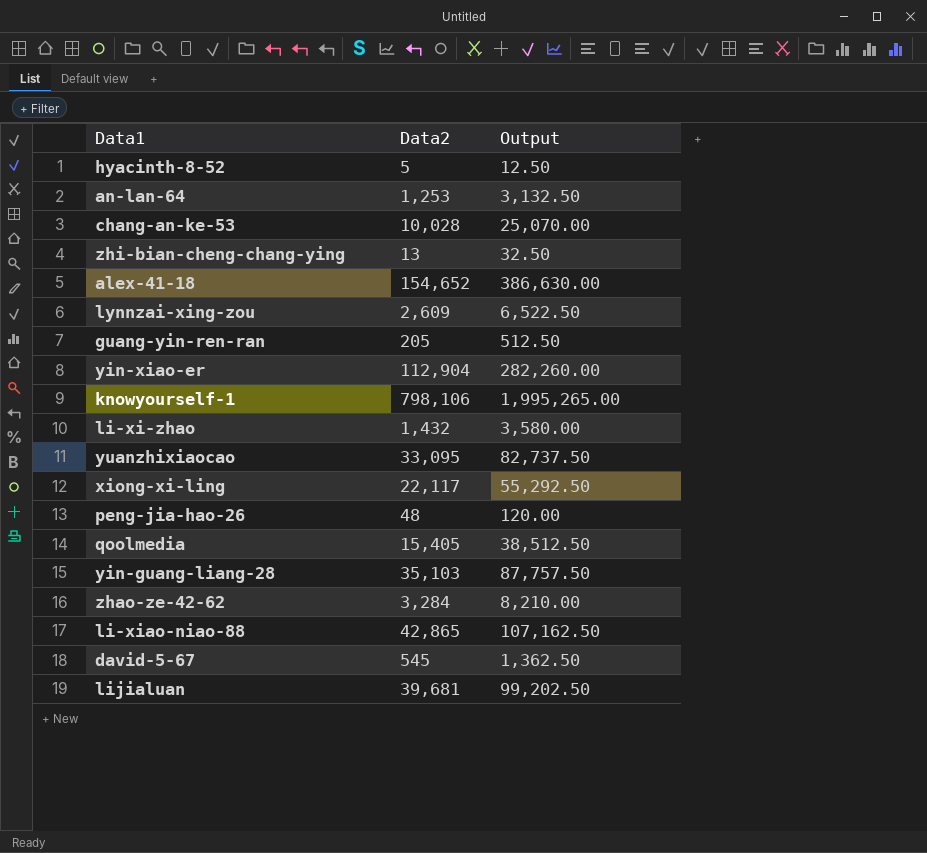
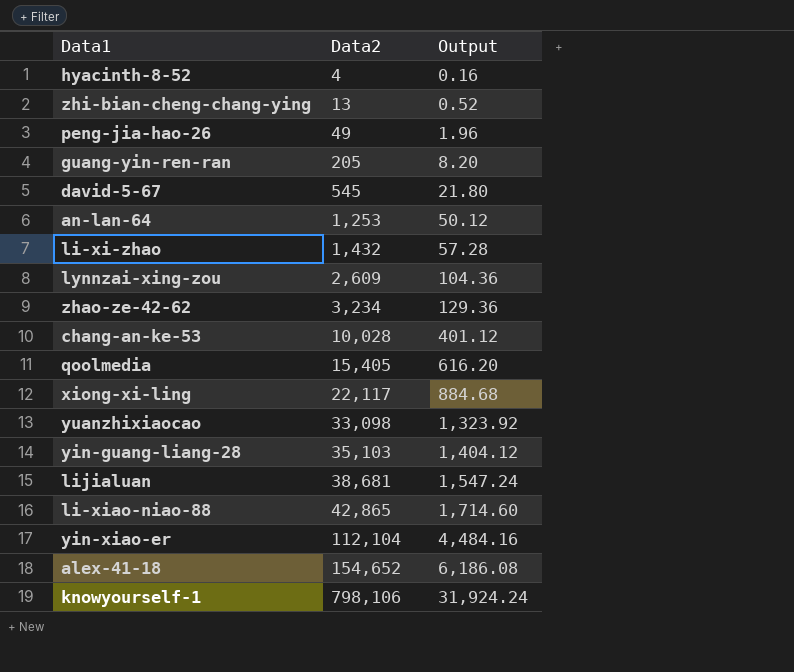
row order: none -> Data2 ascending
column Output | formula: [Data2] * 2.5 -> [Data2] * 0.04
hyacinth-8-52 | Data2: 5 -> 4
peng-jia-hao-26 | Data2: 48 -> 49
zhao-ze-42-62 | Data2: 3,284 -> 3,234
yuanzhixiaocao | Data2: 33,095 -> 33,098
lijialuan | Data2: 39,681 -> 38,681
yin-xiao-er | Data2: 112,904 -> 112,104

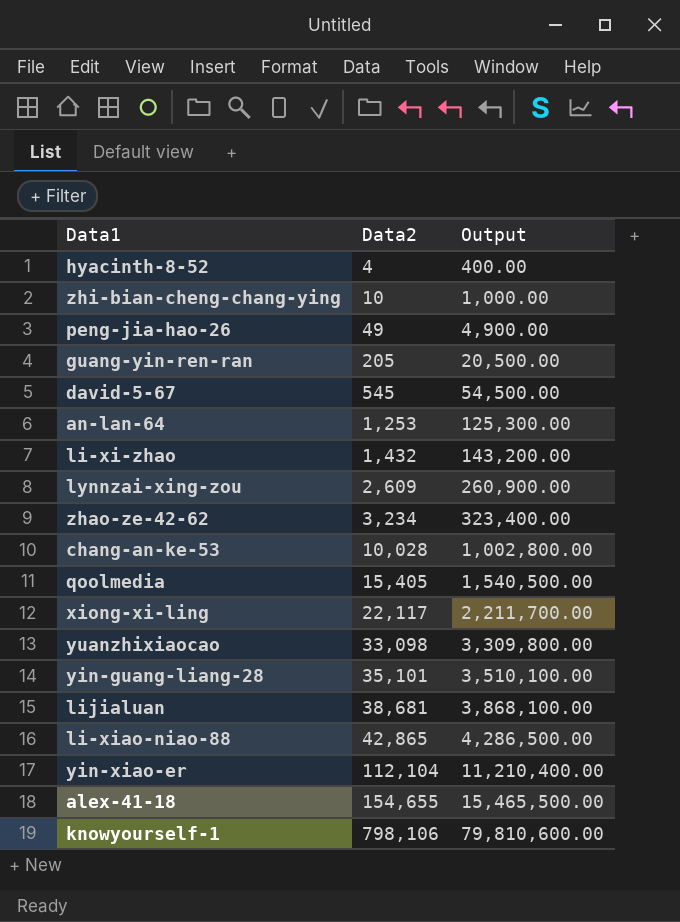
column Output | formula: [Data2] * 0.04 -> [Data2] * 100
zhi-bian-cheng-chang-ying | Data2: 13 -> 10
yin-guang-liang-28 | Data2: 35,103 -> 35,101
alex-41-18 | Data2: 154,652 -> 154,655

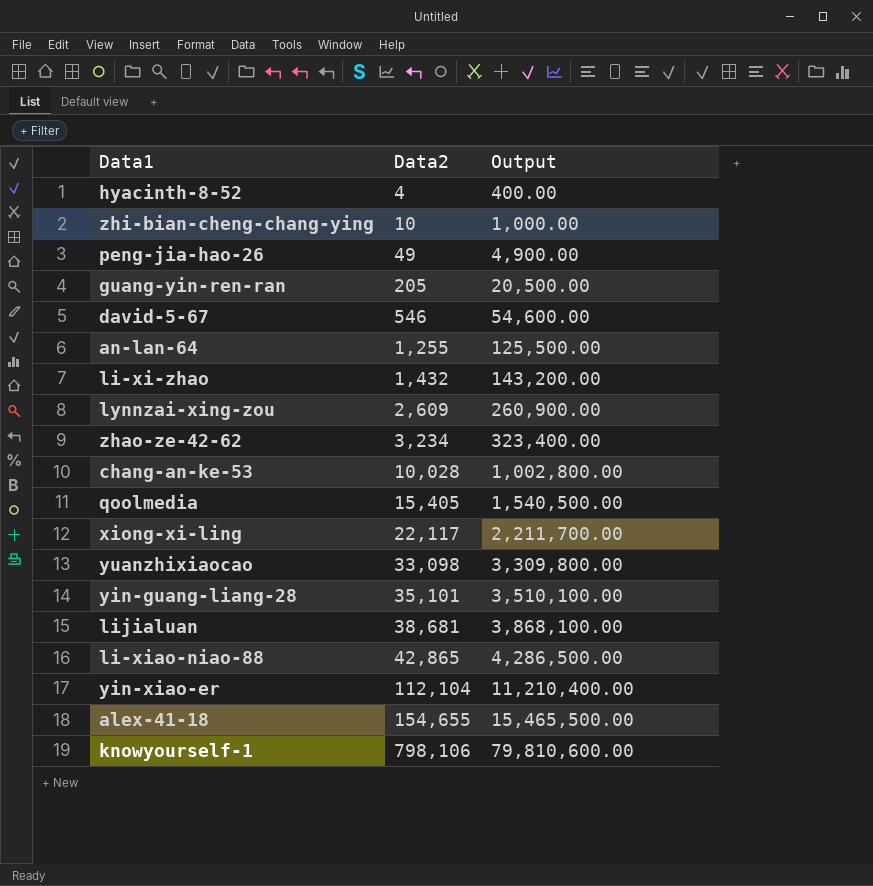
david-5-67 | Data2: 545 -> 546
david-5-67 | Output: 54,500.00 -> 54,600.00
an-lan-64 | Data2: 1,253 -> 1,255
an-lan-64 | Output: 125,300.00 -> 125,500.00

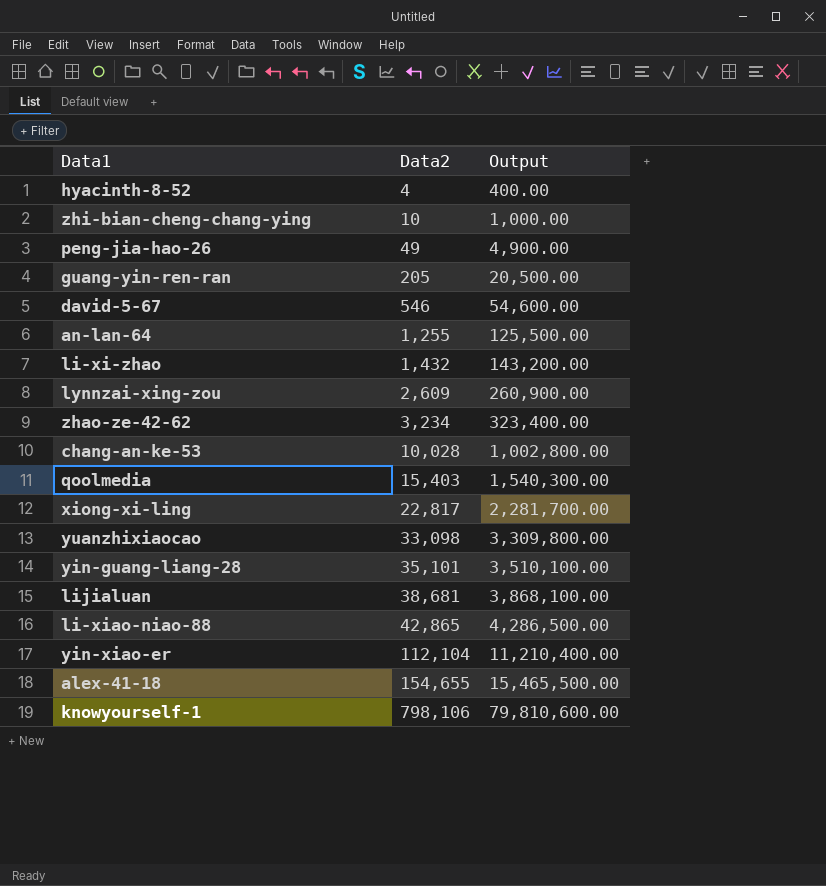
qoolmedia | Data2: 15,405 -> 15,403
qoolmedia | Output: 1,540,500.00 -> 1,540,300.00
xiong-xi-ling | Data2: 22,117 -> 22,817
xiong-xi-ling | Output: 2,211,700.00 -> 2,281,700.00

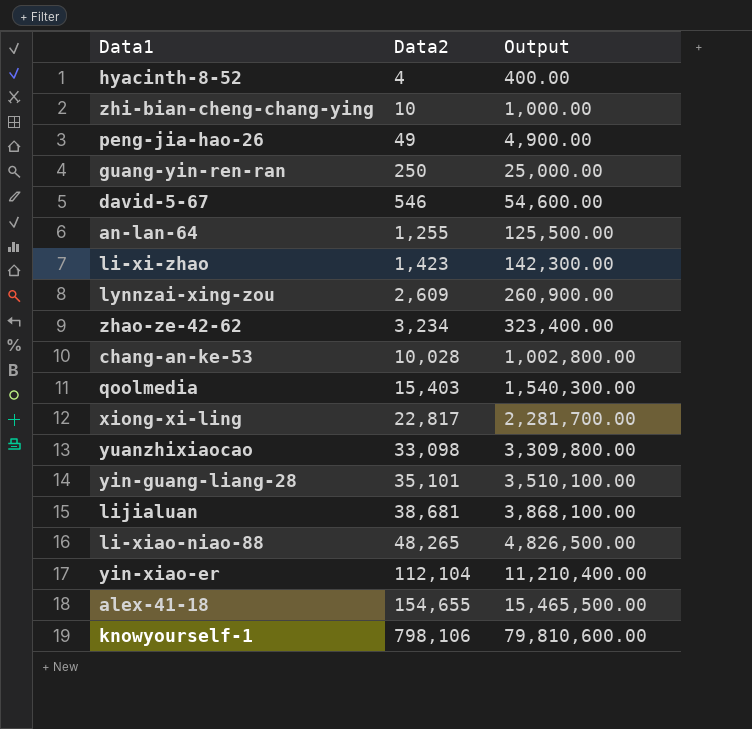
guang-yin-ren-ran | Data2: 205 -> 250
guang-yin-ren-ran | Output: 20,500.00 -> 25,000.00
li-xi-zhao | Data2: 1,432 -> 1,423
li-xi-zhao | Output: 143,200.00 -> 142,300.00
li-xiao-niao-88 | Data2: 42,865 -> 48,265
li-xiao-niao-88 | Output: 4,286,500.00 -> 4,826,500.00

